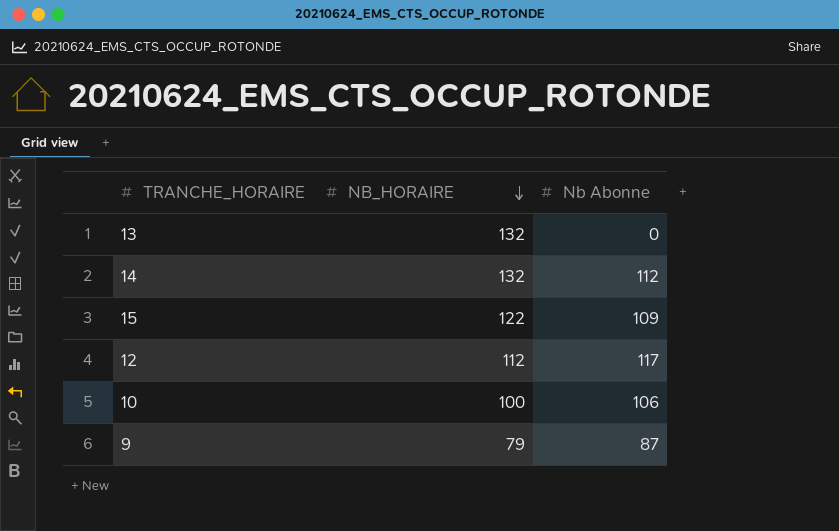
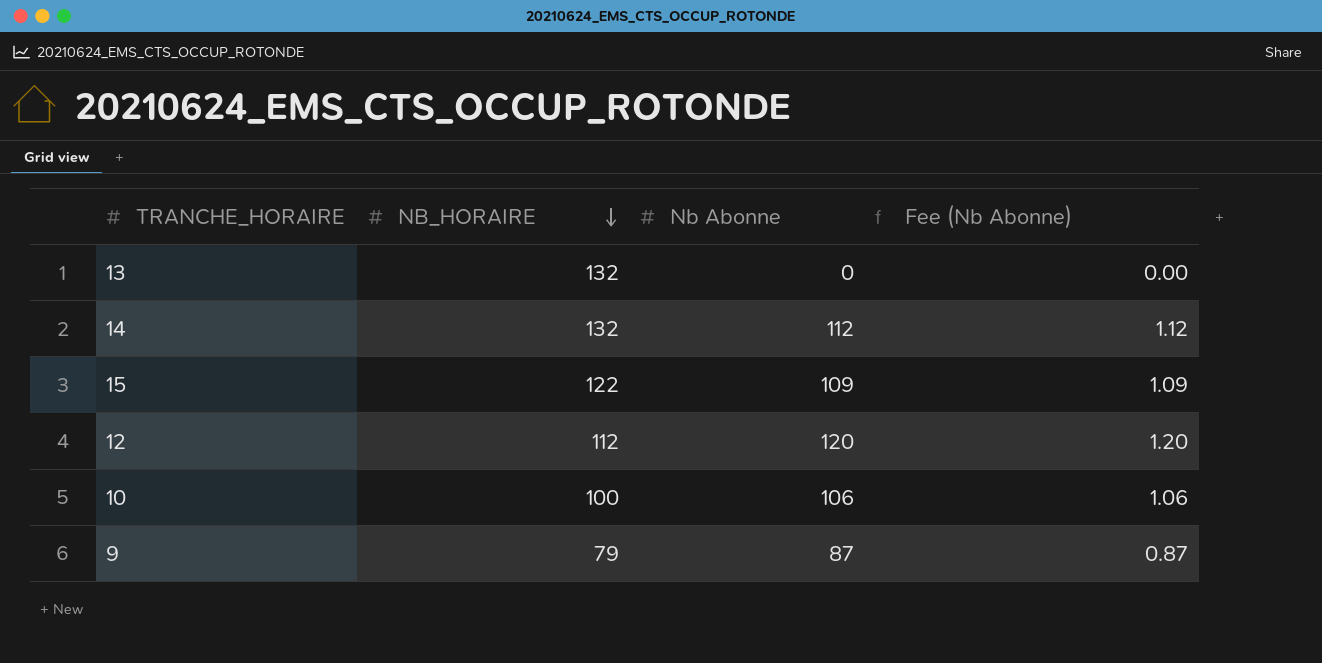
column Fee (Nb Abonne) | formula: none -> [Nb Abonne] * 0.01
12 | Nb Abonne: 117 -> 120

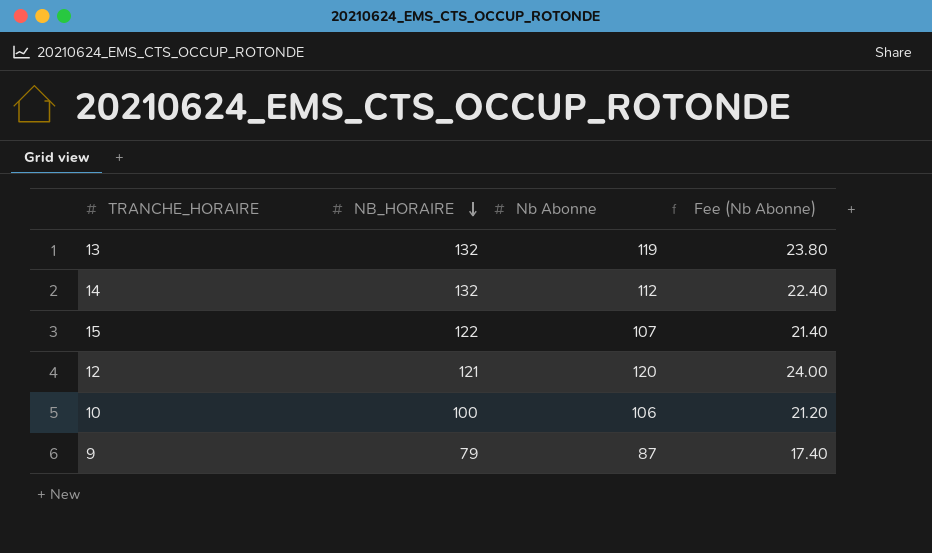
column Fee (Nb Abonne) | formula: [Nb Abonne] * 0.01 -> [Nb Abonne] * 0.2
13 | Nb Abonne: 0 -> 119
15 | Nb Abonne: 109 -> 107
12 | NB_HORAIRE: 112 -> 121

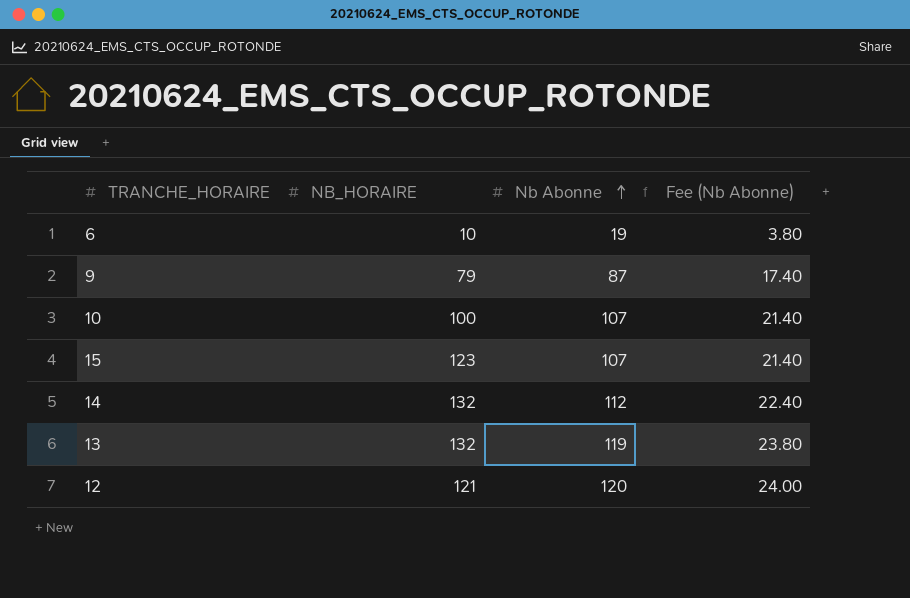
row order: NB_HORAIRE descending -> Nb Abonne ascending
row 6: none -> 10 | 19 | 3.80
10 | Nb Abonne: 106 -> 107
10 | Fee (Nb Abonne): 21.20 -> 21.40
15 | NB_HORAIRE: 122 -> 123

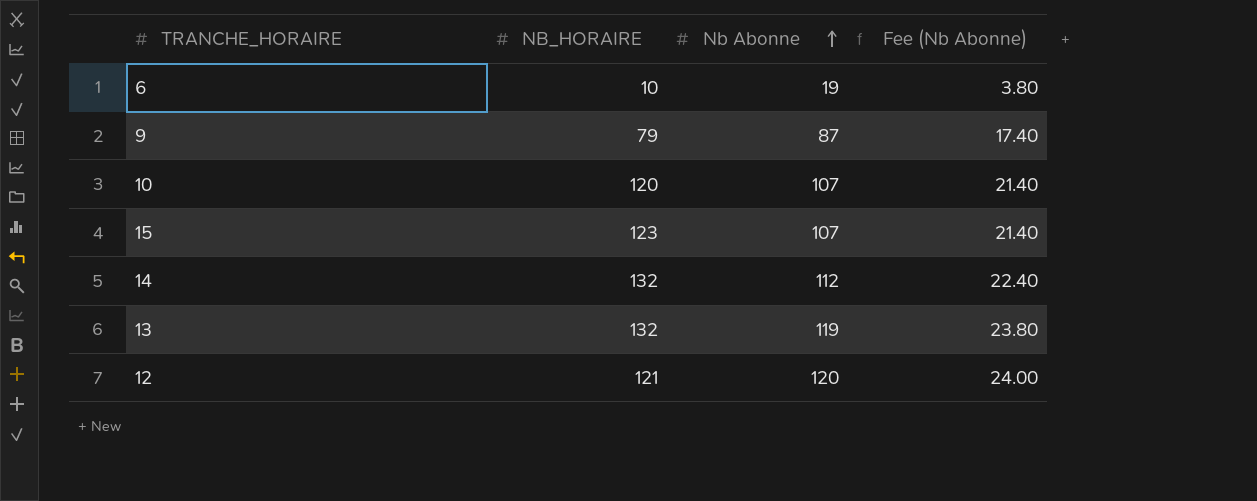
10 | NB_HORAIRE: 100 -> 120

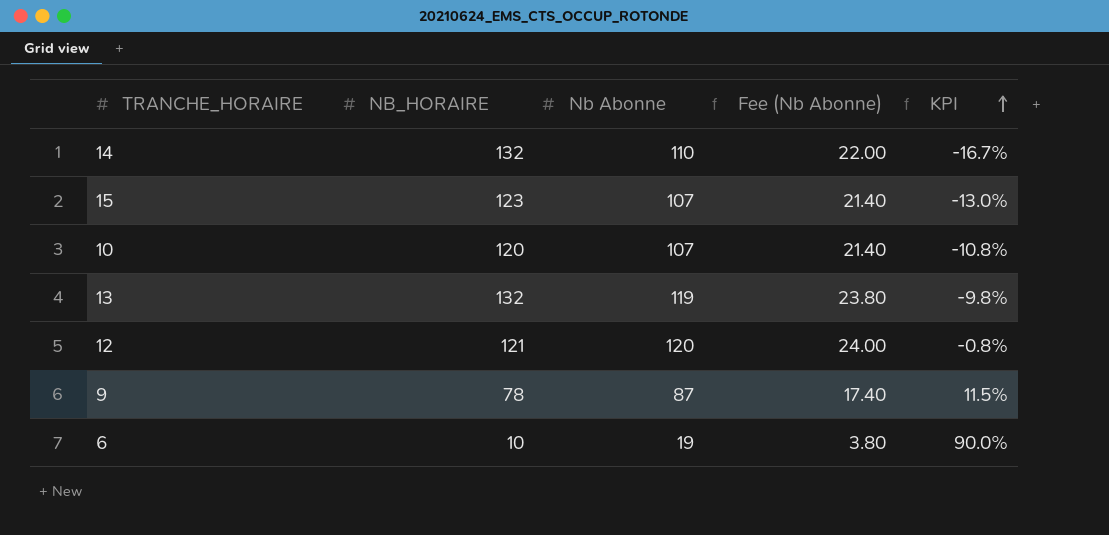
row order: Nb Abonne ascending -> KPI ascending
column KPI | formula: none -> ([Nb Abonne] - [NB_HORAIRE]) / [NB_HORAIRE]
14 | Nb Abonne: 112 -> 110
14 | Fee (Nb Abonne): 22.40 -> 22.00
9 | NB_HORAIRE: 79 -> 78

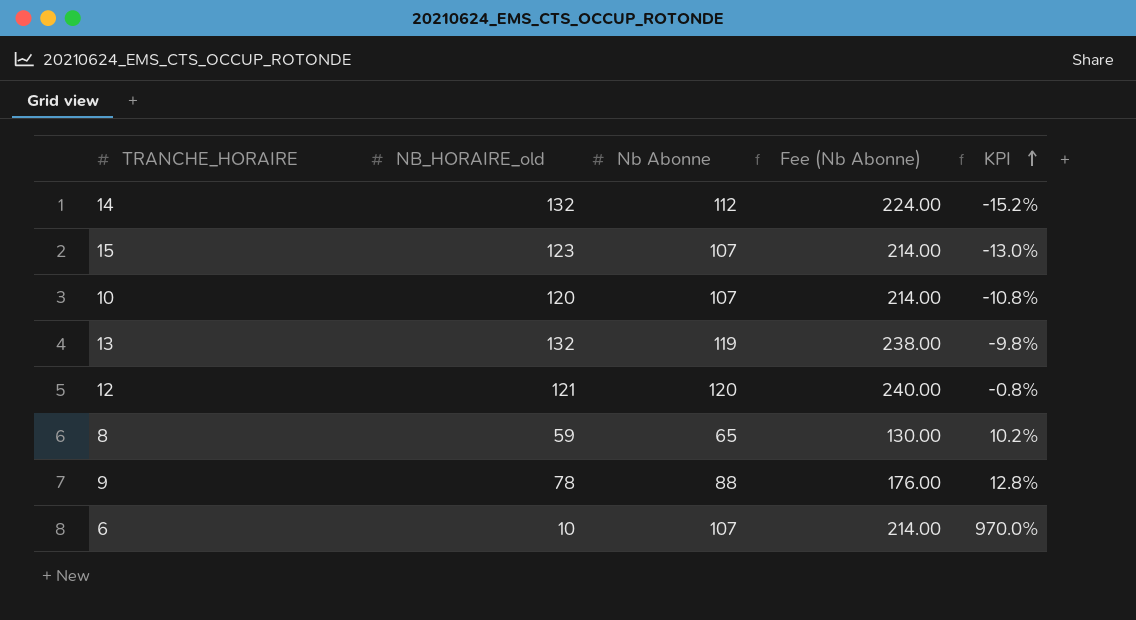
column name: NB_HORAIRE -> NB_HORAIRE_old
column Fee (Nb Abonne) | formula: [Nb Abonne] * 0.2 -> [Nb Abonne] * 2
14 | Nb Abonne: 110 -> 112
14 | KPI: -16.7% -> -15.2%
row 8: none -> 59 | 65 | 130.00 | 10.2%
9 | Nb Abonne: 87 -> 88
9 | KPI: 11.5% -> 12.8%
6 | Nb Abonne: 19 -> 107
6 | KPI: 90.0% -> 970.0%

